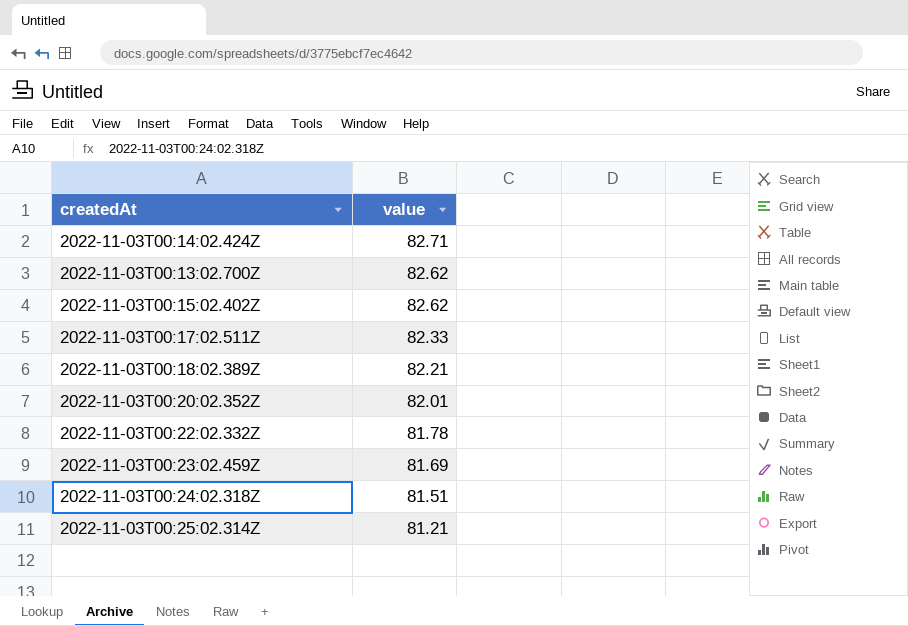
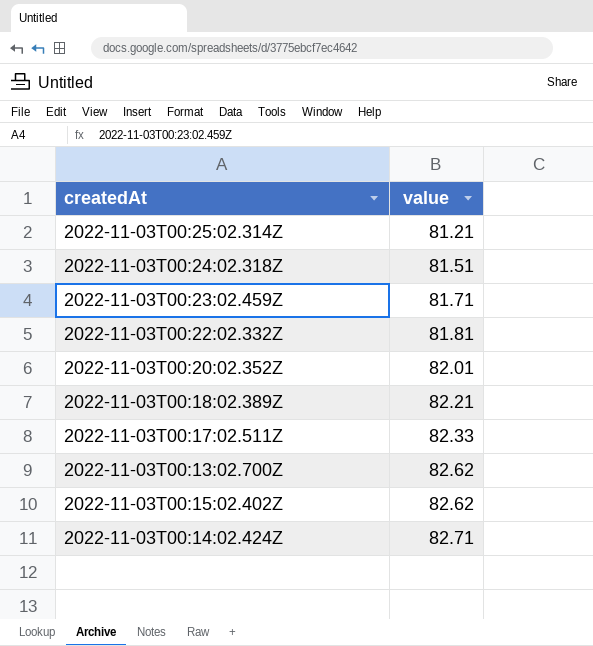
row order: value descending -> value ascending
2022-11-03T00:23:02.459Z | value: 81.69 -> 81.71
2022-11-03T00:22:02.332Z | value: 81.78 -> 81.81

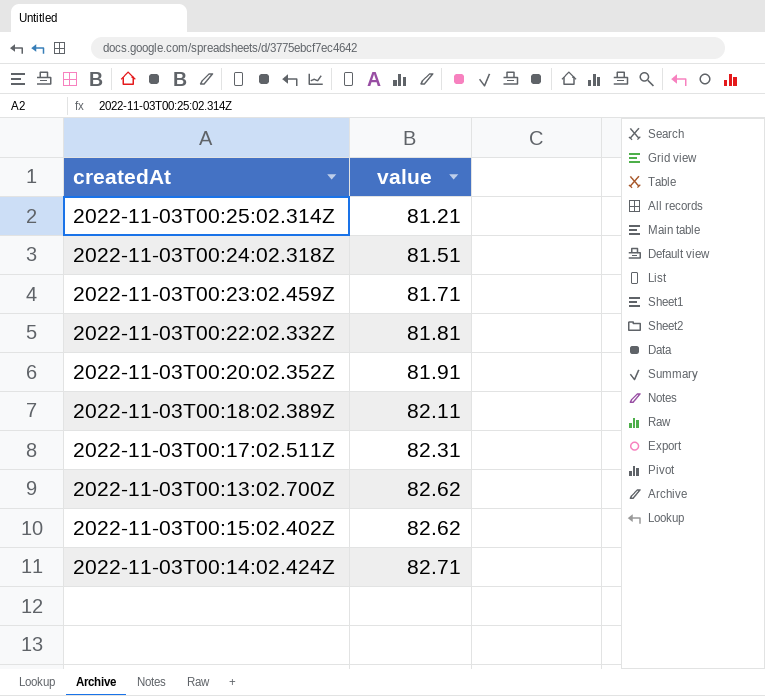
2022-11-03T00:20:02.352Z | value: 82.01 -> 81.91
2022-11-03T00:18:02.389Z | value: 82.21 -> 82.11
2022-11-03T00:17:02.511Z | value: 82.33 -> 82.31

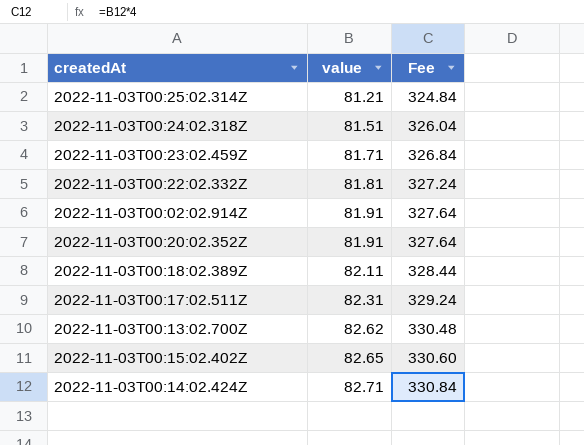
column Fee | formula: none -> [value] * 4
row 2022-11-03T00:02:02.914Z: none -> 81.91 | 327.64
2022-11-03T00:15:02.402Z | value: 82.62 -> 82.65

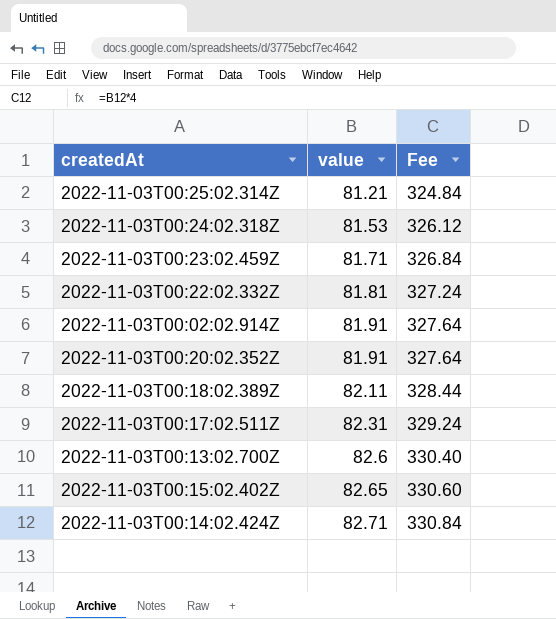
2022-11-03T00:24:02.318Z | value: 81.51 -> 81.53
2022-11-03T00:24:02.318Z | Fee: 326.04 -> 326.12
2022-11-03T00:13:02.700Z | value: 82.62 -> 82.6
2022-11-03T00:13:02.700Z | Fee: 330.48 -> 330.40

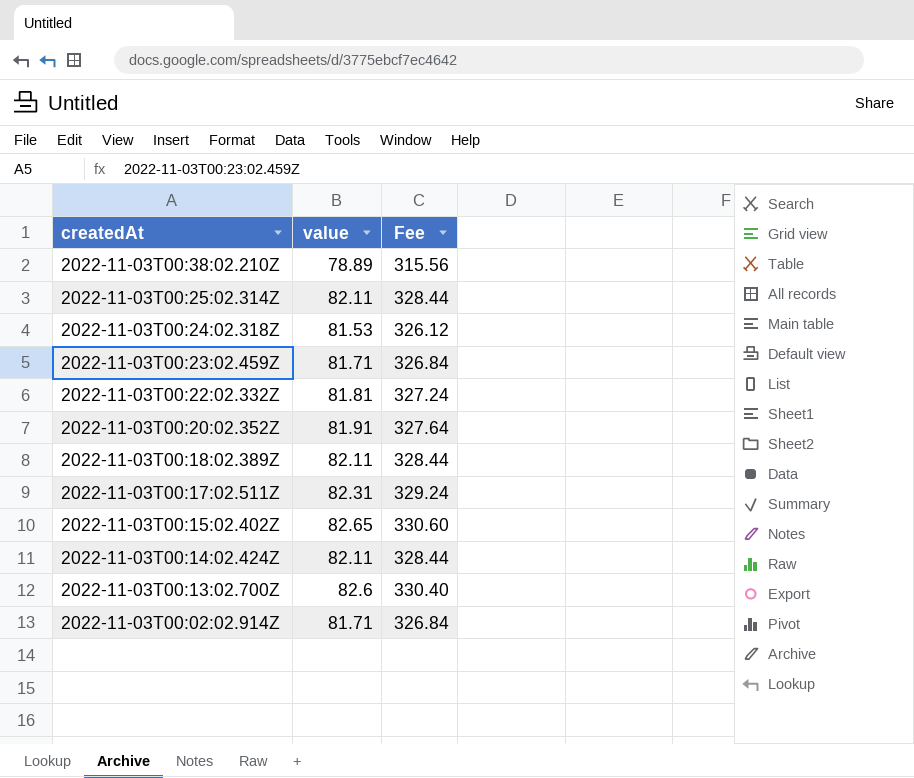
row order: value ascending -> createdAt descending
row 2022-11-03T00:38:02.210Z: none -> 78.89 | 315.56
2022-11-03T00:25:02.314Z | value: 81.21 -> 82.11
2022-11-03T00:25:02.314Z | Fee: 324.84 -> 328.44
2022-11-03T00:14:02.424Z | value: 82.71 -> 82.11
2022-11-03T00:14:02.424Z | Fee: 330.84 -> 328.44
2022-11-03T00:02:02.914Z | value: 81.91 -> 81.71
2022-11-03T00:02:02.914Z | Fee: 327.64 -> 326.84

